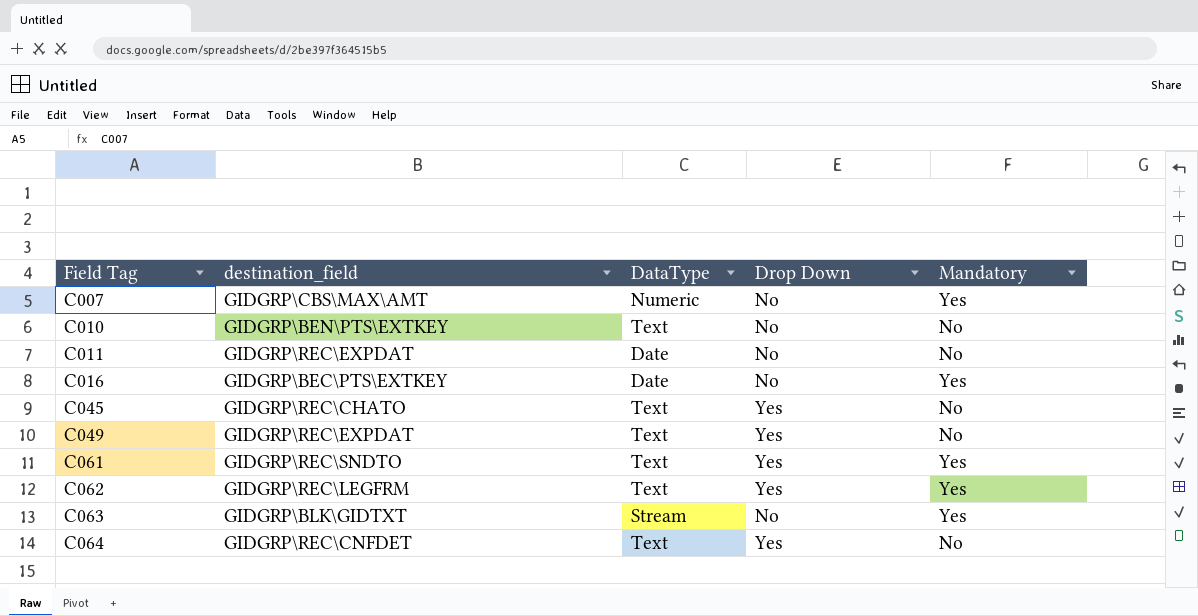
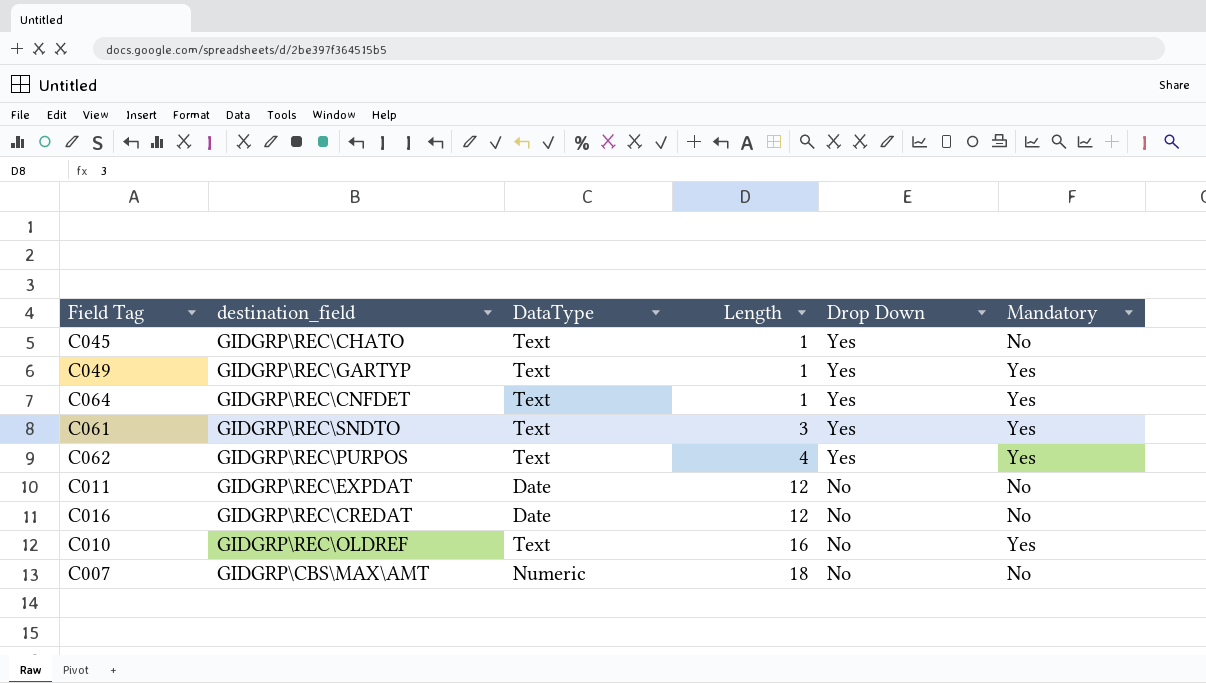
row order: Field Tag ascending -> Length ascending
column Length | position: none -> 4
row C063: GIDGRP\BLK\GIDTXT | Stream | No | Yes -> none
C049 | destination_field: GIDGRP\REC\EXPDAT -> GIDGRP\REC\GARTYP
C049 | Mandatory: No -> Yes
C064 | Mandatory: No -> Yes
C062 | destination_field: GIDGRP\REC\LEGFRM -> GIDGRP\REC\PURPOS
C016 | destination_field: GIDGRP\BEC\PTS\EXTKEY -> GIDGRP\REC\CREDAT
C016 | Mandatory: Yes -> No
C010 | destination_field: GIDGRP\BEN\PTS\EXTKEY -> GIDGRP\REC\OLDREF
C010 | Mandatory: No -> Yes
C007 | Mandatory: Yes -> No

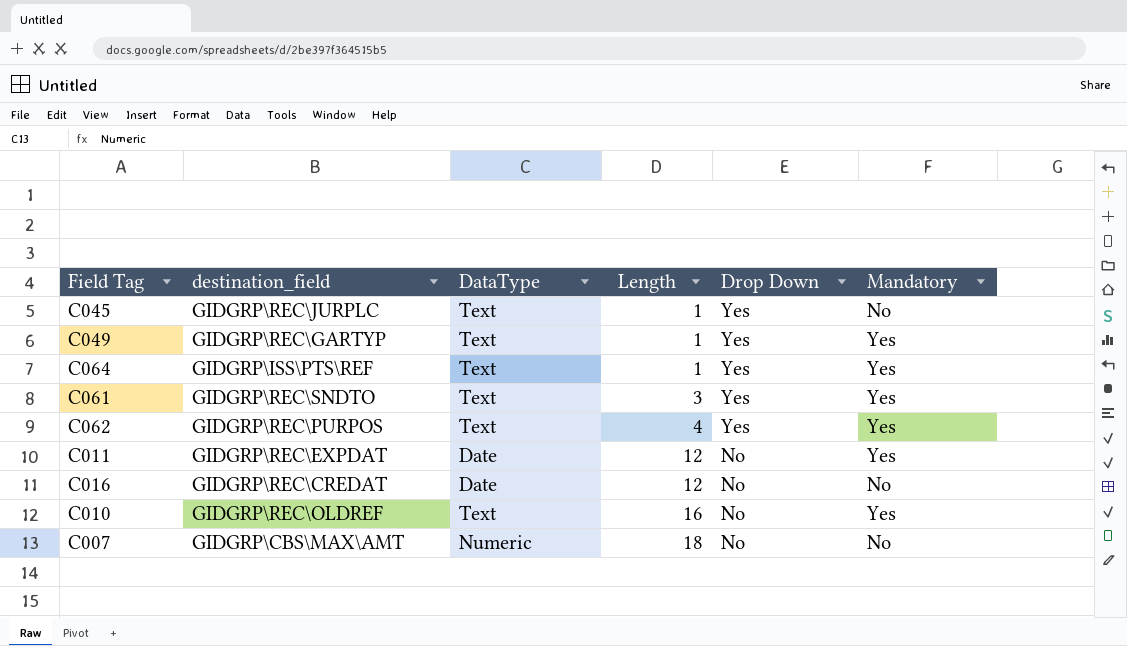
C045 | destination_field: GIDGRP\REC\CHATO -> GIDGRP\REC\JURPLC
C064 | destination_field: GIDGRP\REC\CNFDET -> GIDGRP\ISS\PTS\REF
C011 | Mandatory: No -> Yes

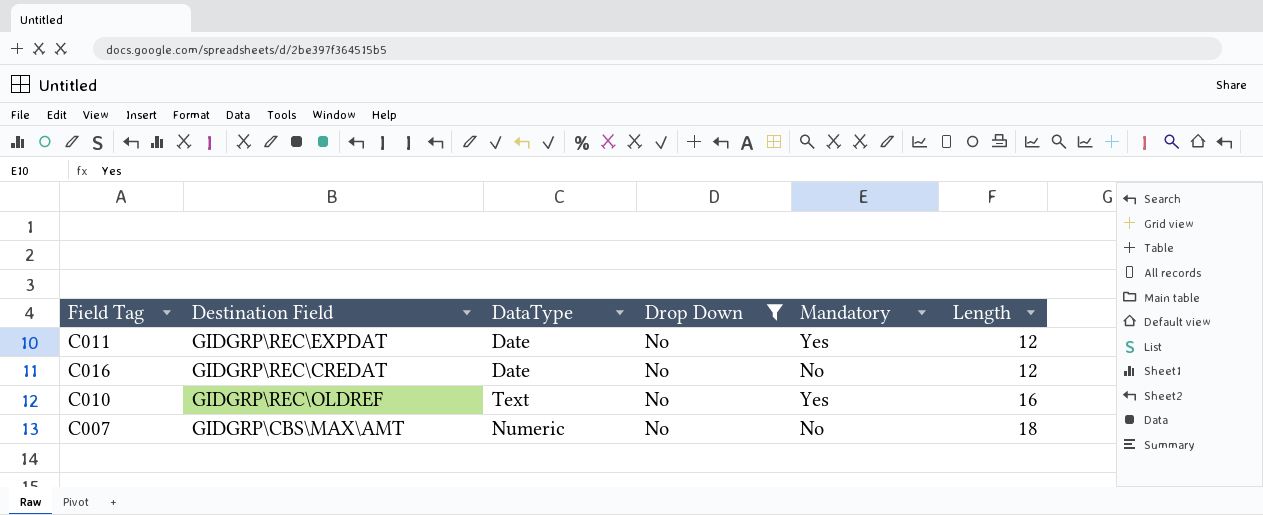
filter: none -> Drop Down = No
column name: destination_field -> Destination Field
column Length | position: 4 -> 6

